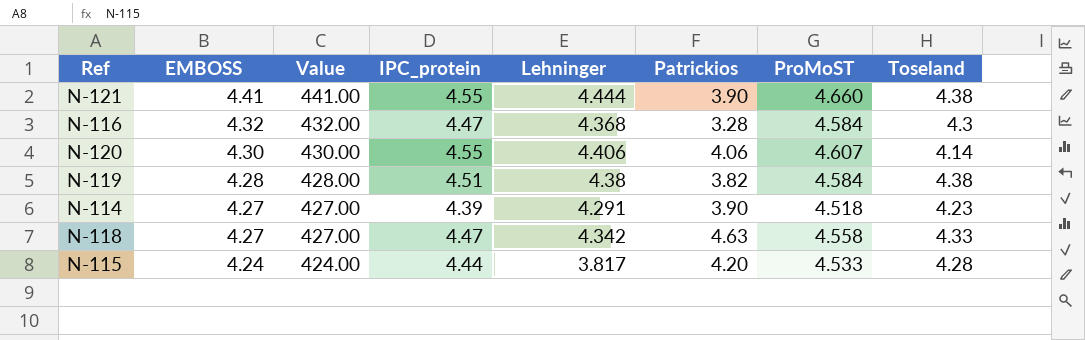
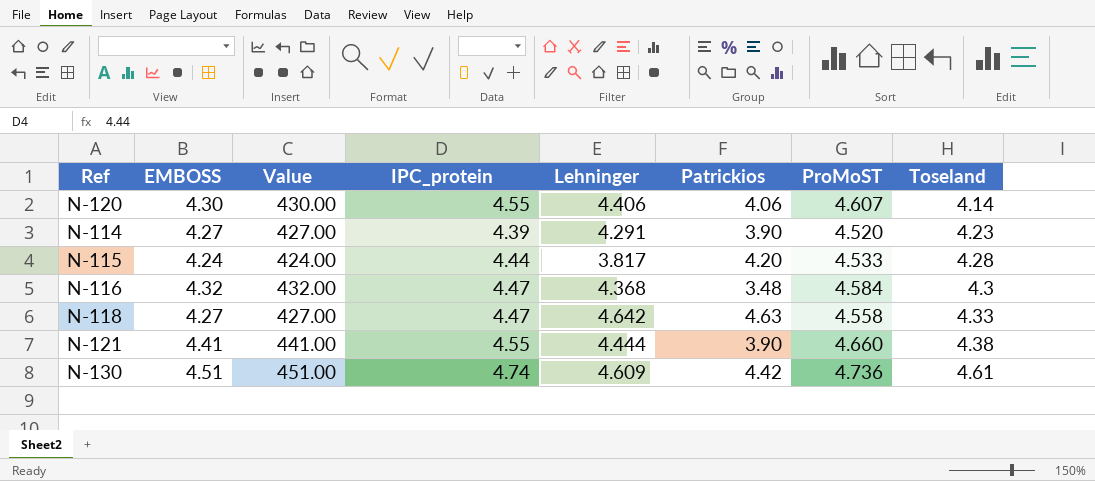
row order: EMBOSS descending -> Toseland ascending
row N-119: 4.28 | 428.00 | 4.51 | 4.38 | 3.82 | 4.584 | 4.38 -> none
N-114 | ProMoST: 4.518 -> 4.520
N-116 | Patrickios: 3.28 -> 3.48
N-118 | Lehninger: 4.342 -> 4.642
row N-130: none -> 4.51 | 451.00 | 4.74 | 4.609 | 4.42 | 4.736 | 4.61

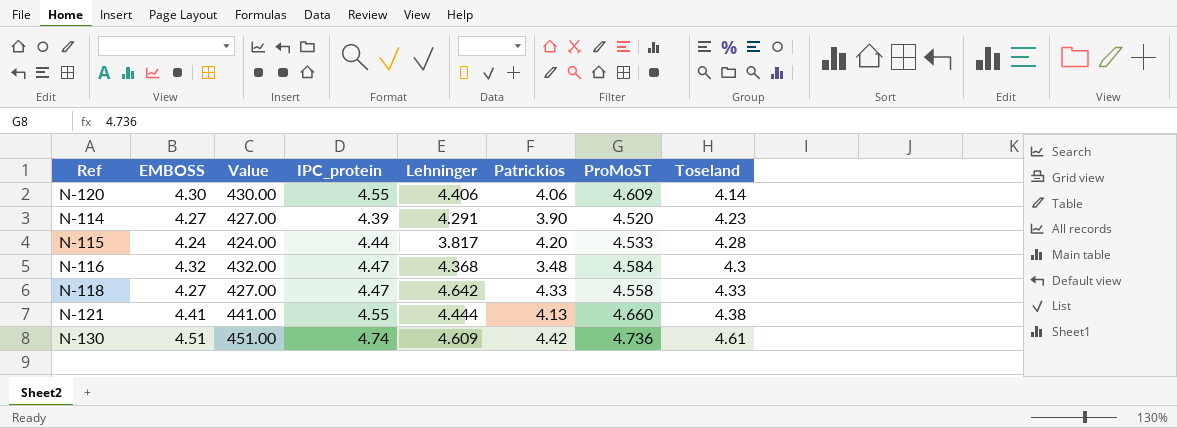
N-120 | ProMoST: 4.607 -> 4.609
N-118 | Patrickios: 4.63 -> 4.33
N-121 | Patrickios: 3.90 -> 4.13

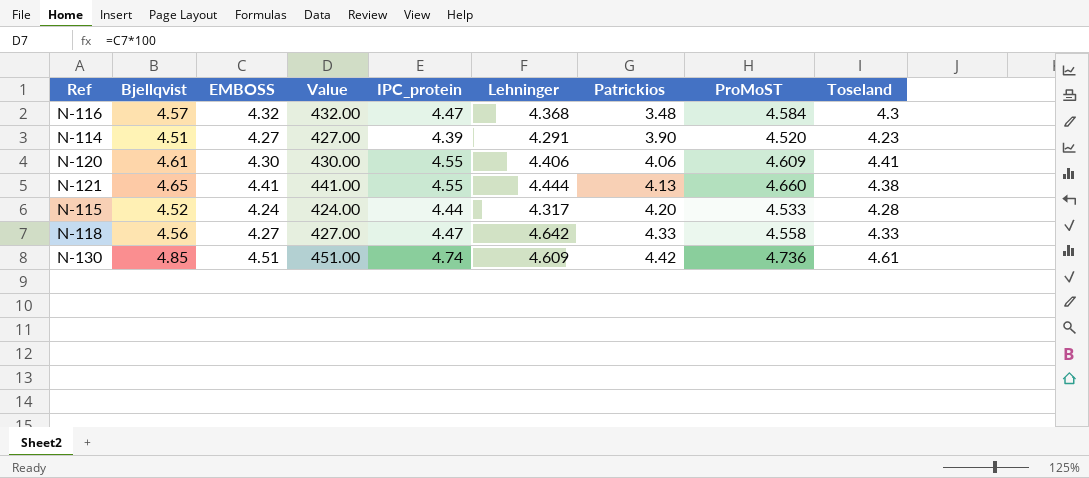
row order: Toseland ascending -> Patrickios ascending
column Bjellqvist | position: none -> 2
N-120 | Toseland: 4.14 -> 4.41
N-115 | Lehninger: 3.817 -> 4.317

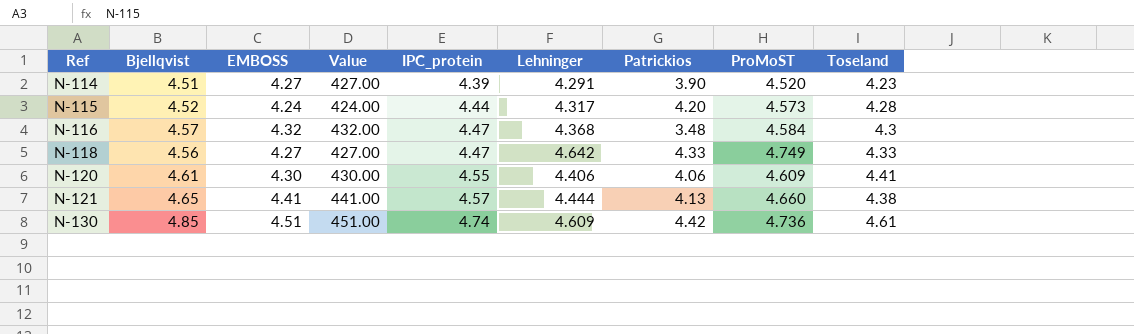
row order: Patrickios ascending -> Ref ascending
N-115 | ProMoST: 4.533 -> 4.573
N-118 | ProMoST: 4.558 -> 4.749
N-121 | IPC_protein: 4.55 -> 4.57

